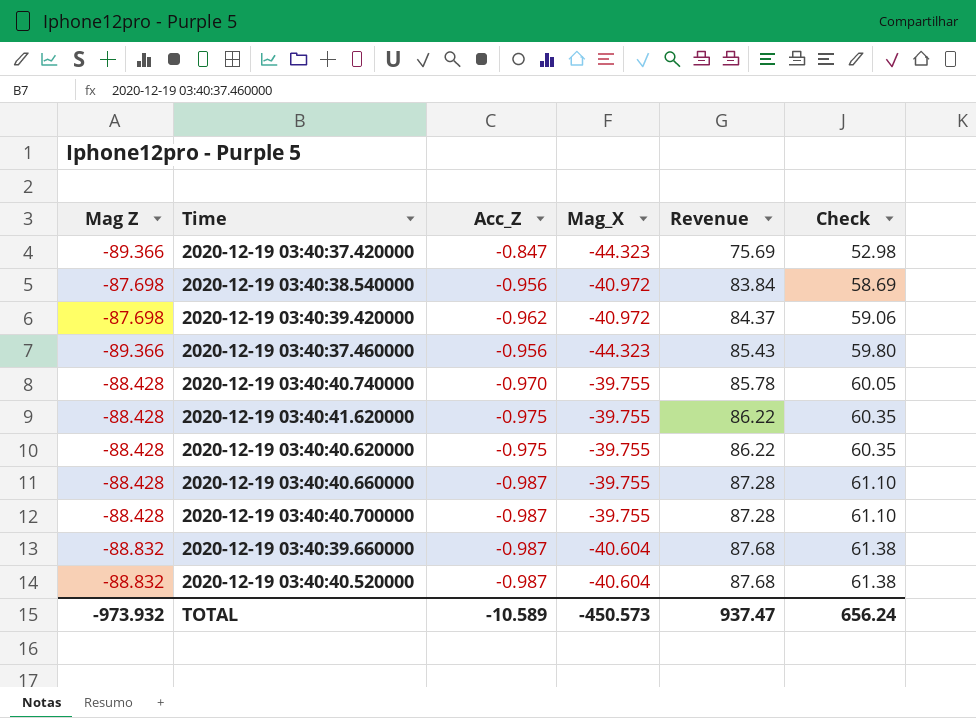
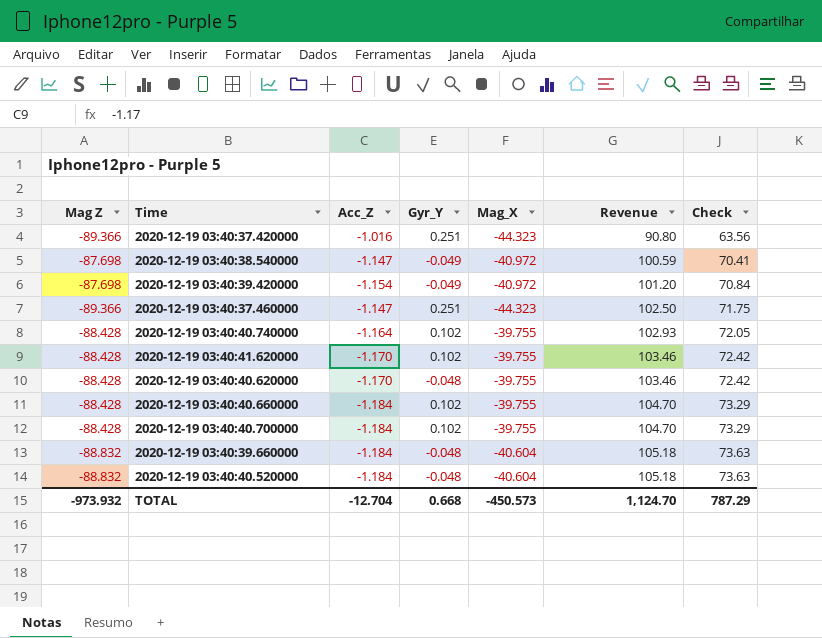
column Gyr_Y | position: none -> 4
2020-12-19 03:40:37.420000 | Acc_Z: -0.847 -> -1.016
2020-12-19 03:40:37.420000 | Revenue: 75.69 -> 90.80
2020-12-19 03:40:37.420000 | Check: 52.98 -> 63.56
2020-12-19 03:40:38.540000 | Acc_Z: -0.956 -> -1.147
2020-12-19 03:40:38.540000 | Revenue: 83.84 -> 100.59
2020-12-19 03:40:38.540000 | Check: 58.69 -> 70.41
2020-12-19 03:40:39.420000 | Acc_Z: -0.962 -> -1.154
2020-12-19 03:40:39.420000 | Revenue: 84.37 -> 101.20
2020-12-19 03:40:39.420000 | Check: 59.06 -> 70.84
2020-12-19 03:40:37.460000 | Acc_Z: -0.956 -> -1.147
2020-12-19 03:40:37.460000 | Revenue: 85.43 -> 102.50
2020-12-19 03:40:37.460000 | Check: 59.80 -> 71.75
2020-12-19 03:40:40.740000 | Acc_Z: -0.970 -> -1.164
2020-12-19 03:40:40.740000 | Revenue: 85.78 -> 102.93
2020-12-19 03:40:40.740000 | Check: 60.05 -> 72.05
2020-12-19 03:40:41.620000 | Acc_Z: -0.975 -> -1.170
2020-12-19 03:40:41.620000 | Revenue: 86.22 -> 103.46
2020-12-19 03:40:41.620000 | Check: 60.35 -> 72.42
2020-12-19 03:40:40.620000 | Acc_Z: -0.975 -> -1.170
2020-12-19 03:40:40.620000 | Revenue: 86.22 -> 103.46
2020-12-19 03:40:40.620000 | Check: 60.35 -> 72.42
2020-12-19 03:40:40.660000 | Acc_Z: -0.987 -> -1.184
2020-12-19 03:40:40.660000 | Revenue: 87.28 -> 104.70
2020-12-19 03:40:40.660000 | Check: 61.10 -> 73.29
2020-12-19 03:40:40.700000 | Acc_Z: -0.987 -> -1.184
2020-12-19 03:40:40.700000 | Revenue: 87.28 -> 104.70
2020-12-19 03:40:40.700000 | Check: 61.10 -> 73.29
2020-12-19 03:40:39.660000 | Acc_Z: -0.987 -> -1.184
2020-12-19 03:40:39.660000 | Revenue: 87.68 -> 105.18
2020-12-19 03:40:39.660000 | Check: 61.38 -> 73.63
2020-12-19 03:40:40.520000 | Acc_Z: -0.987 -> -1.184
2020-12-19 03:40:40.520000 | Revenue: 87.68 -> 105.18
2020-12-19 03:40:40.520000 | Check: 61.38 -> 73.63
TOTAL | Acc_Z: -10.589 -> -12.704
TOTAL | Revenue: 937.47 -> 1,124.70
TOTAL | Check: 656.24 -> 787.29

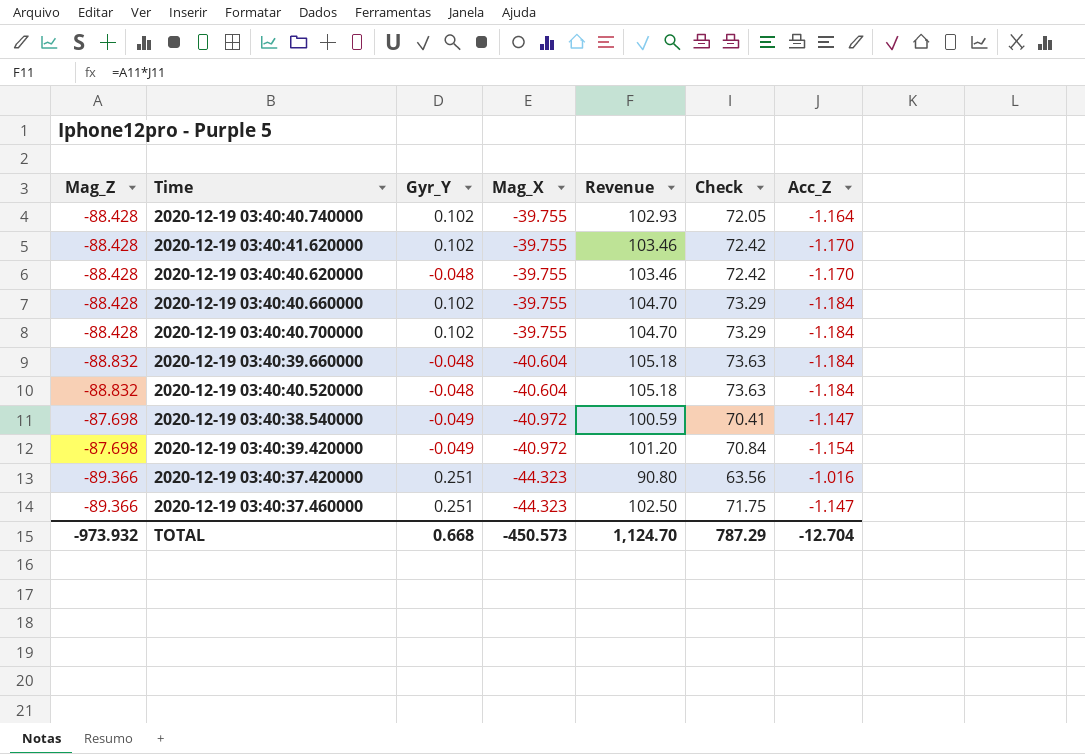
row order: Revenue ascending -> Mag_X descending
column name: Mag Z -> Mag_Z
column Acc_Z | position: 3 -> 7

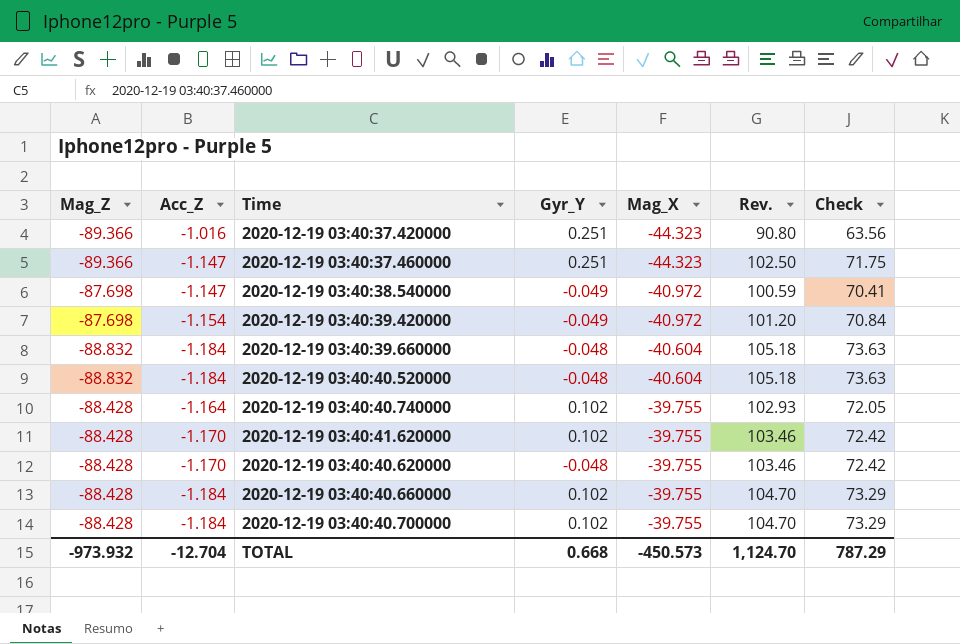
row order: Mag_X descending -> Mag_X ascending
column Acc_Z | position: 7 -> 2
column name: Revenue -> Rev.

